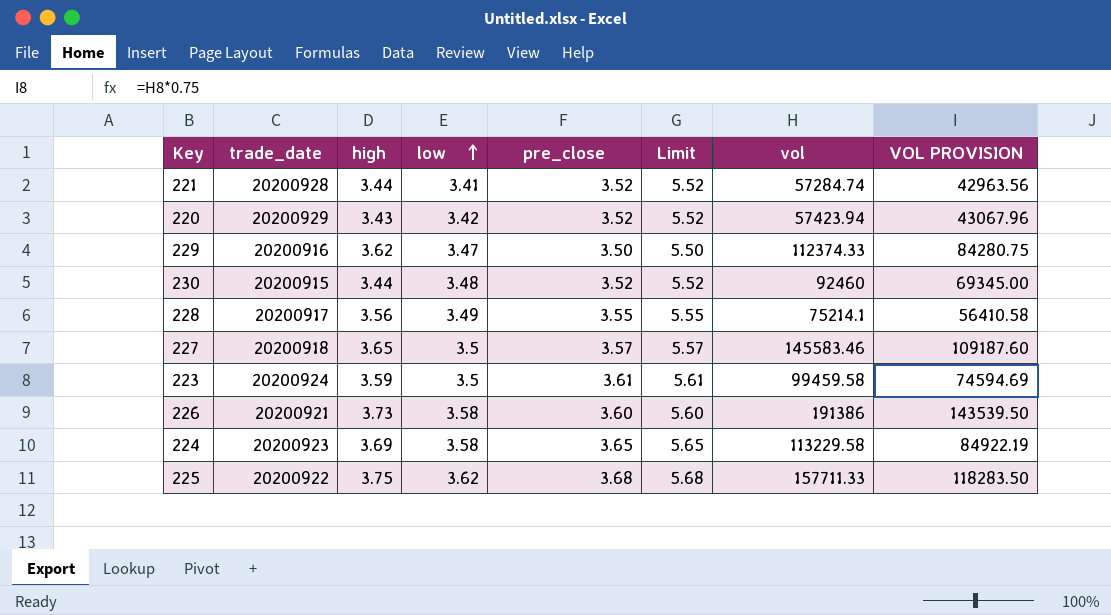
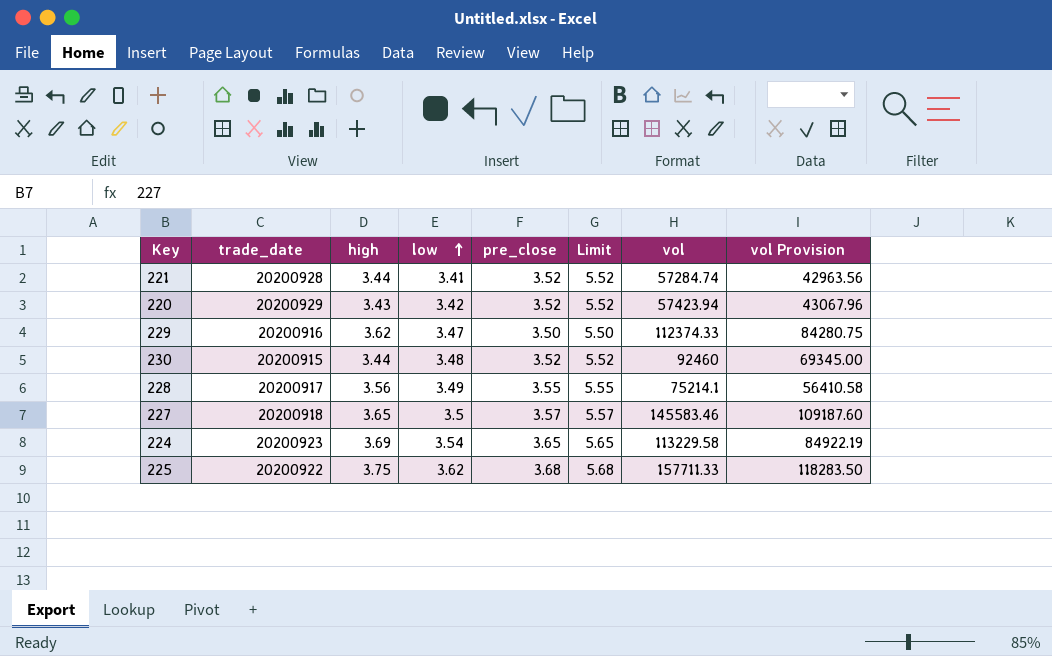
column name: VOL PROVISION -> vol Provision
row 223: 20200924 | 3.59 | 3.5 | 3.61 | 5.61 | 99459.58 | 74594.69 -> none
row 226: 20200921 | 3.73 | 3.58 | 3.60 | 5.60 | 191386 | 143539.50 -> none
224 | low: 3.58 -> 3.54

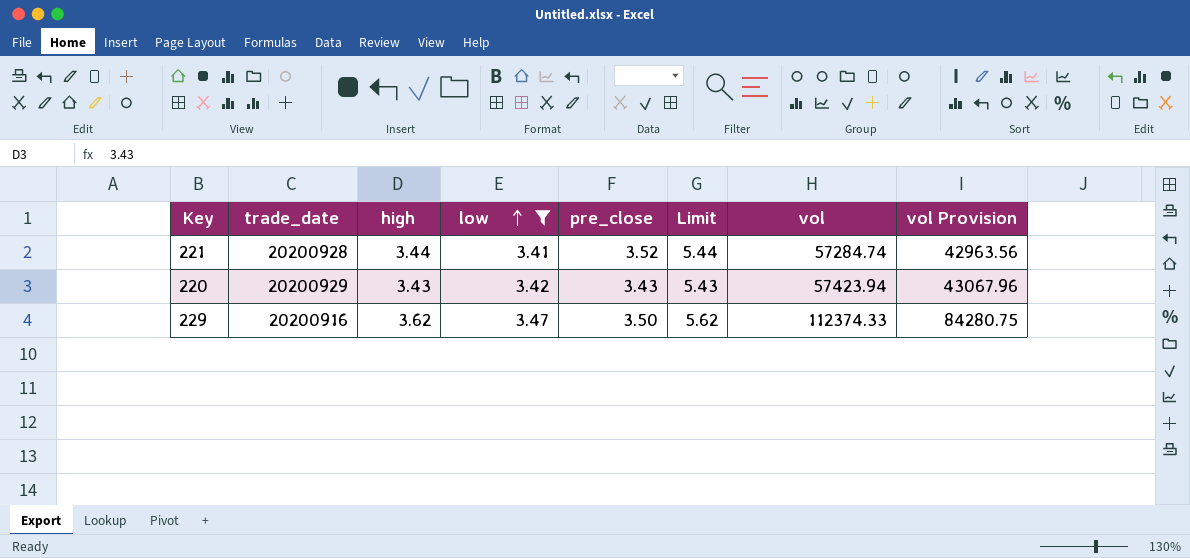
filter: none -> low <= 3.47
column Limit | formula: [pre_close] + 2 -> [high] + 2
220 | pre_close: 3.52 -> 3.43

